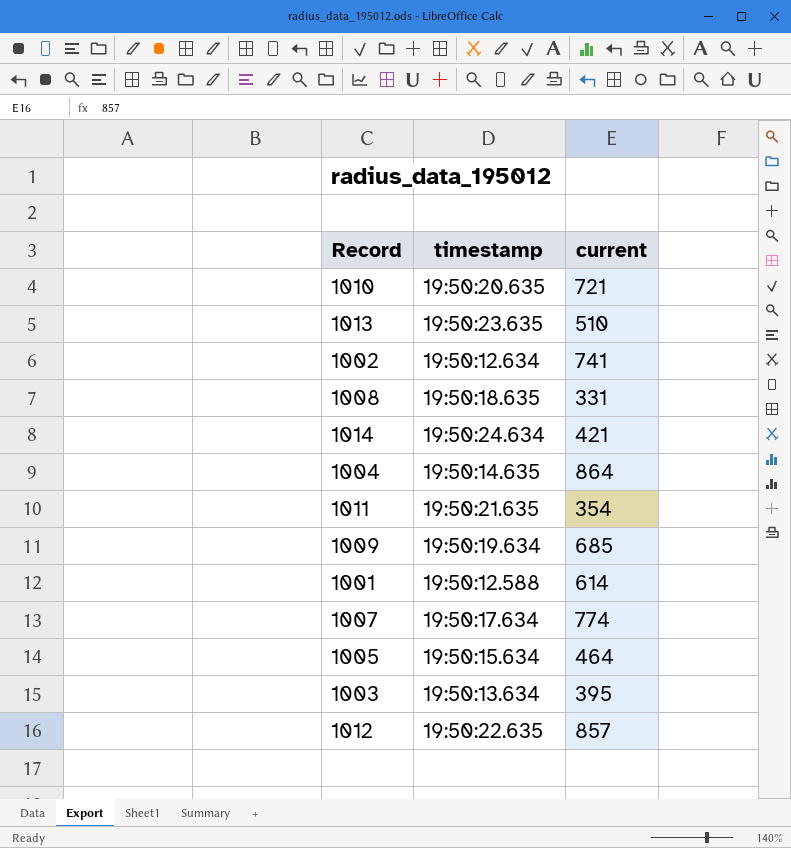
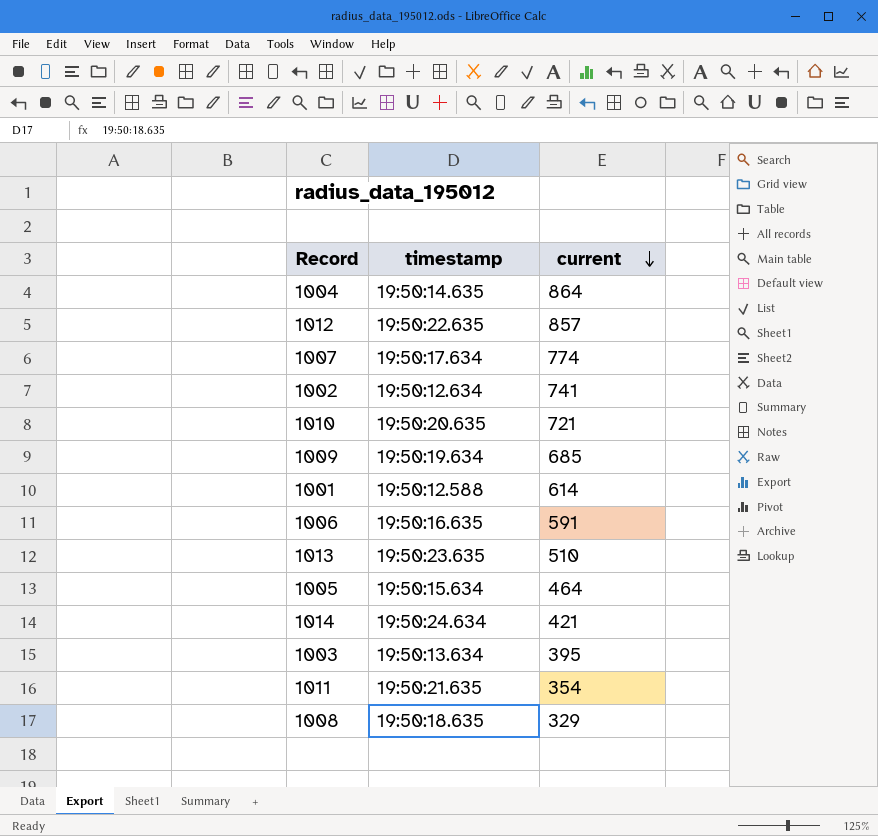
row order: none -> current descending
row 1006: none -> 19:50:16.635 | 591
1008 | current: 331 -> 329

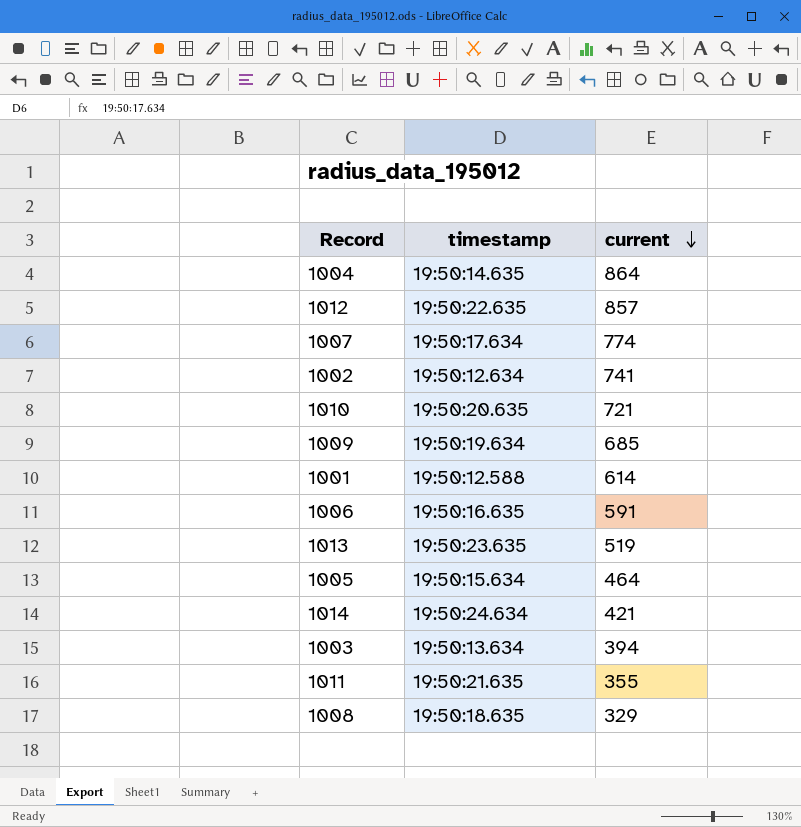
1013 | current: 510 -> 519
1003 | current: 395 -> 394
1011 | current: 354 -> 355

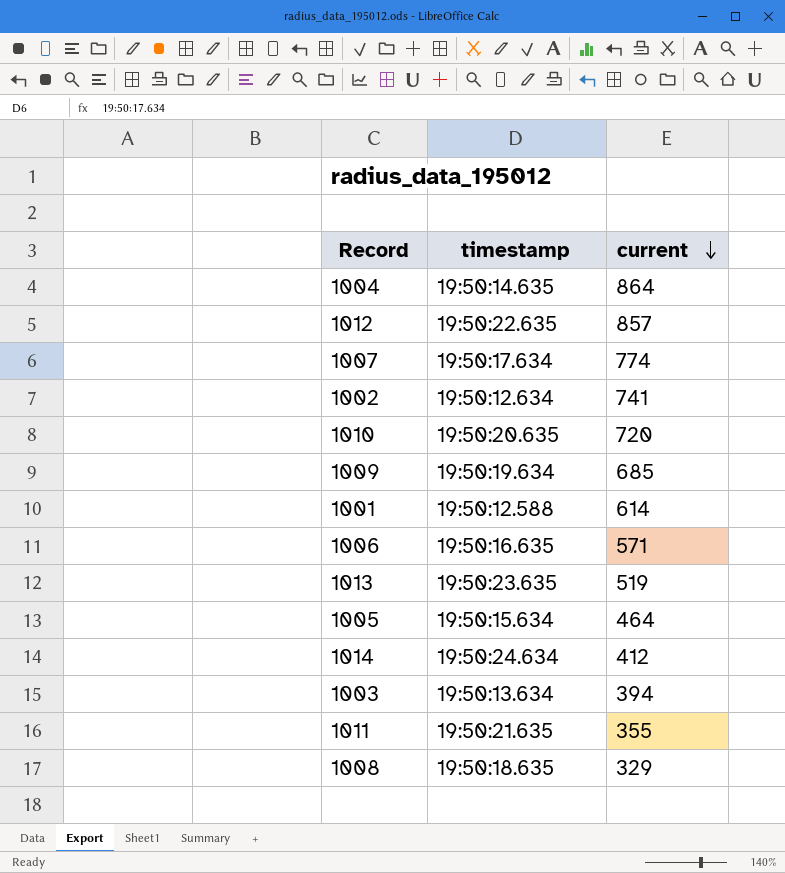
1010 | current: 721 -> 720
1006 | current: 591 -> 571
1014 | current: 421 -> 412

